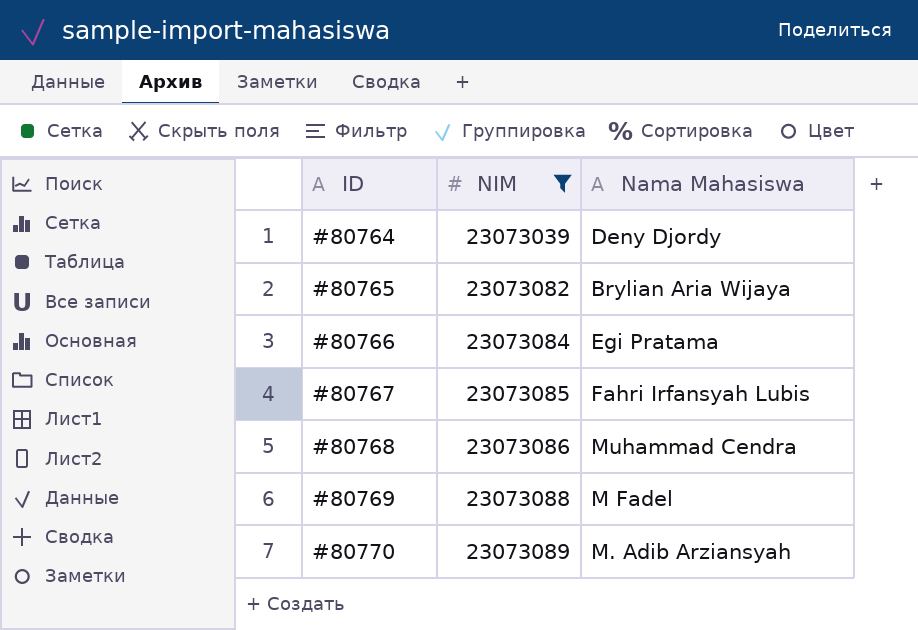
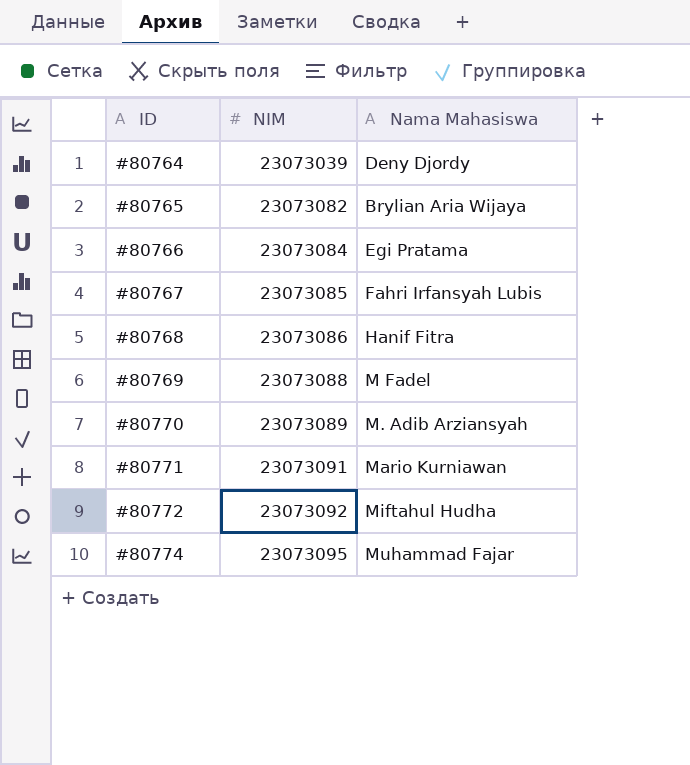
filter: NIM <= 23073089 -> none
#80768 | Nama Mahasiswa: Muhammad Cendra -> Hanif Fitra

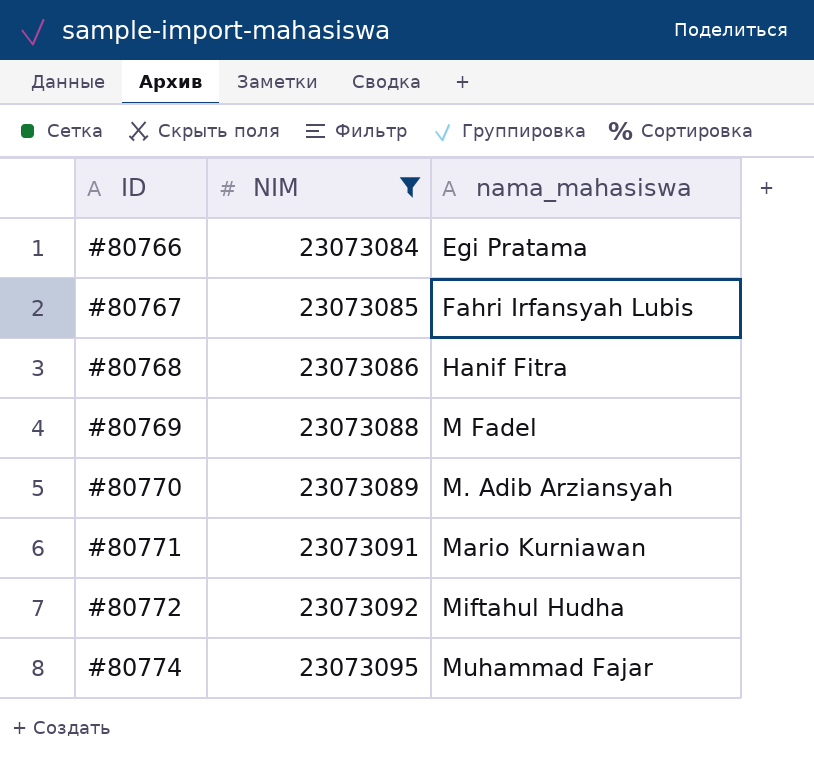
filter: none -> NIM >= 23073084
column name: Nama Mahasiswa -> nama_mahasiswa

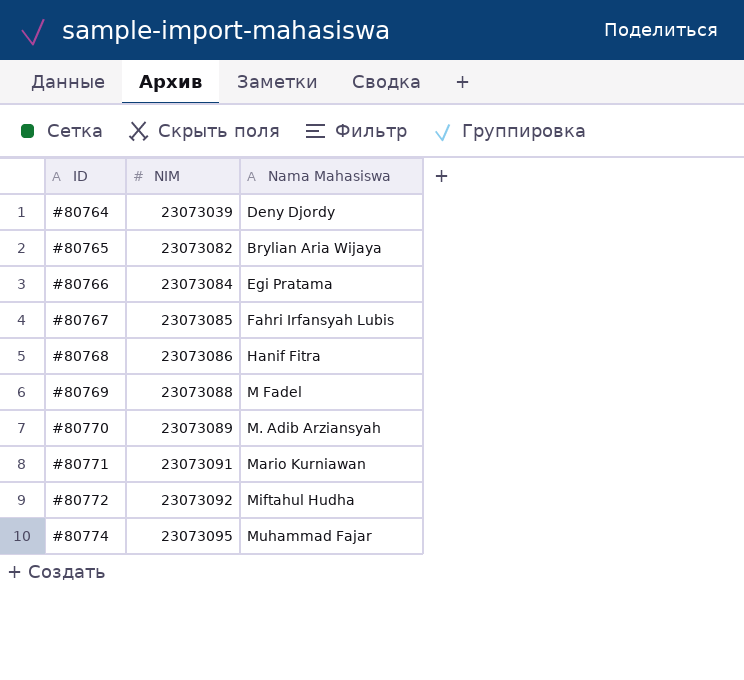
filter: NIM >= 23073084 -> none
column name: nama_mahasiswa -> Nama Mahasiswa

